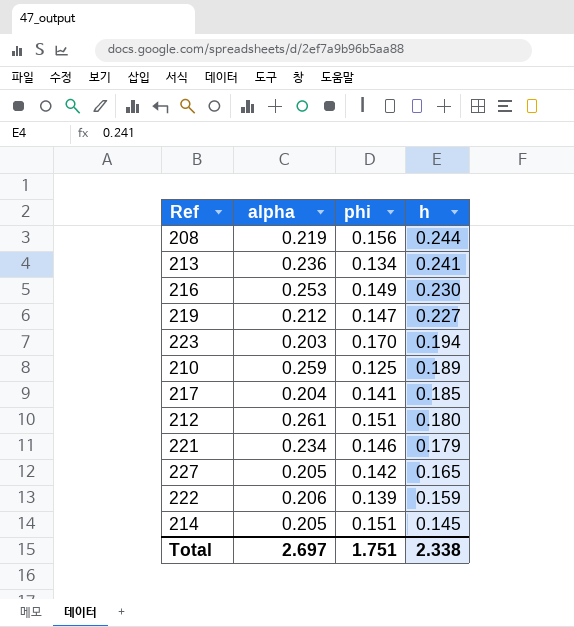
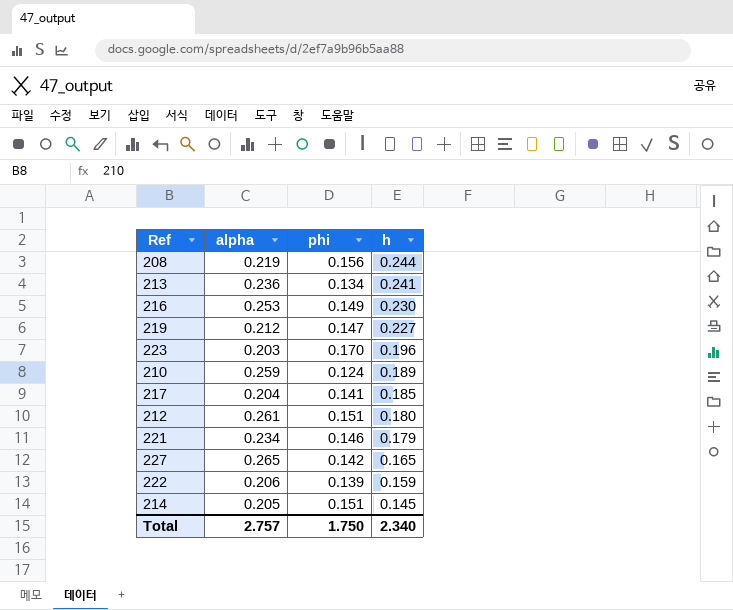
223 | h: 0.194 -> 0.196
210 | phi: 0.125 -> 0.124
227 | alpha: 0.205 -> 0.265
Total | alpha: 2.697 -> 2.757
Total | phi: 1.751 -> 1.750
Total | h: 2.338 -> 2.340

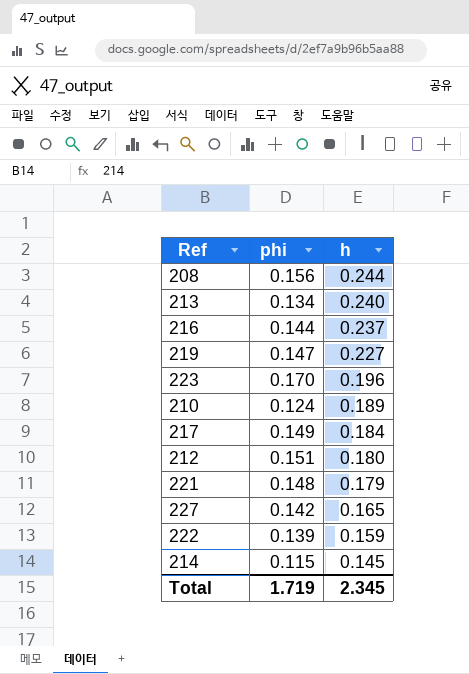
column alpha | position: 2 -> none
213 | h: 0.241 -> 0.240
216 | phi: 0.149 -> 0.144
216 | h: 0.230 -> 0.237
217 | phi: 0.141 -> 0.149
217 | h: 0.185 -> 0.184
221 | phi: 0.146 -> 0.148
214 | phi: 0.151 -> 0.115
Total | phi: 1.750 -> 1.719
Total | h: 2.340 -> 2.345

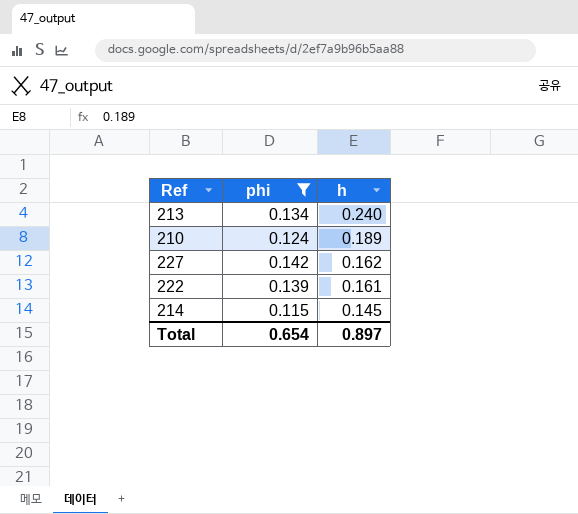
filter: none -> phi <= 0.142
227 | h: 0.165 -> 0.162
222 | h: 0.159 -> 0.161
Total | phi: 1.719 -> 0.654
Total | h: 2.345 -> 0.897

